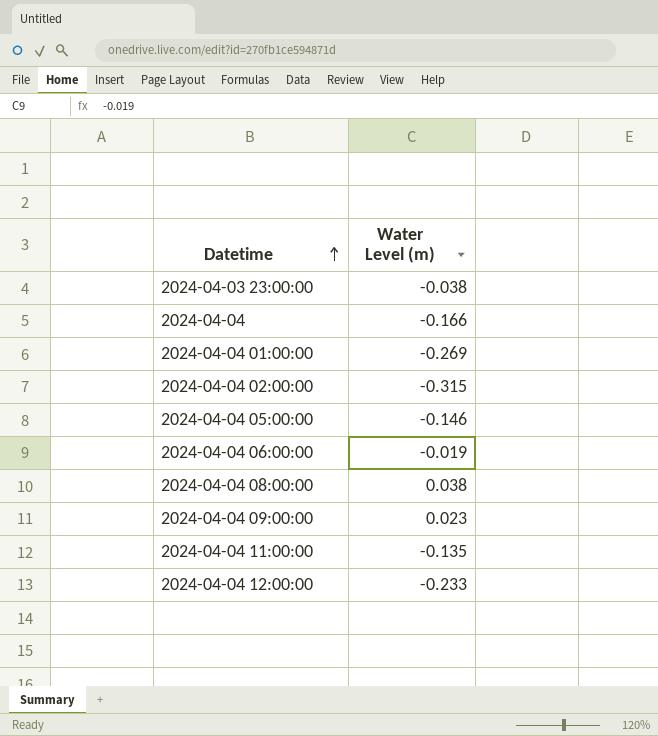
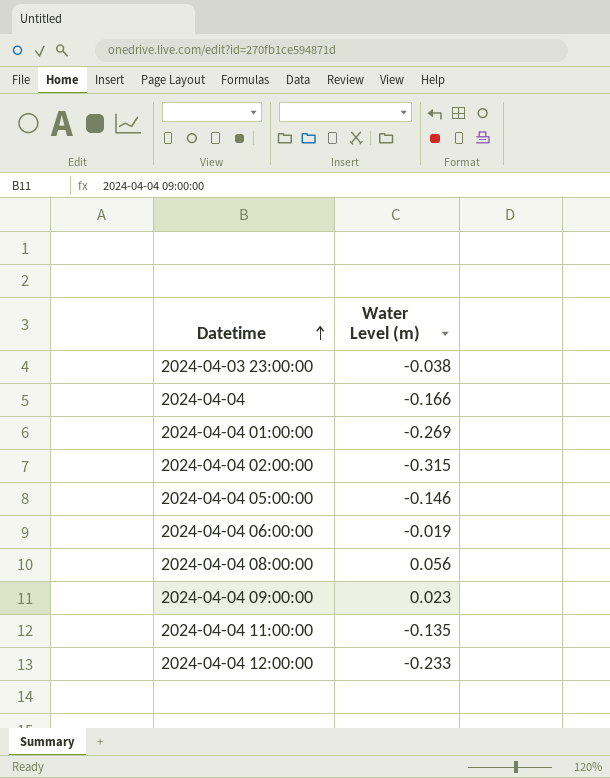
2024-04-04 08:00:00 | Water Level (m): 0.038 -> 0.056

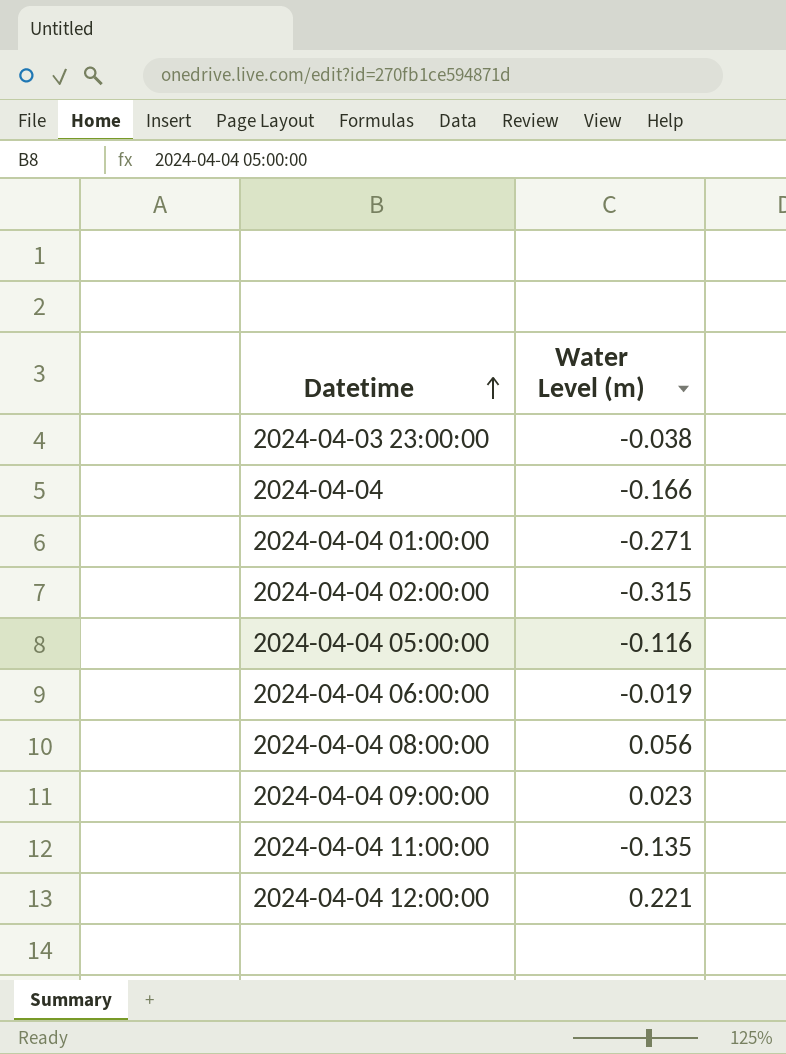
2024-04-04 01:00:00 | Water Level (m): -0.269 -> -0.271
2024-04-04 05:00:00 | Water Level (m): -0.146 -> -0.116
2024-04-04 12:00:00 | Water Level (m): -0.233 -> 0.221

